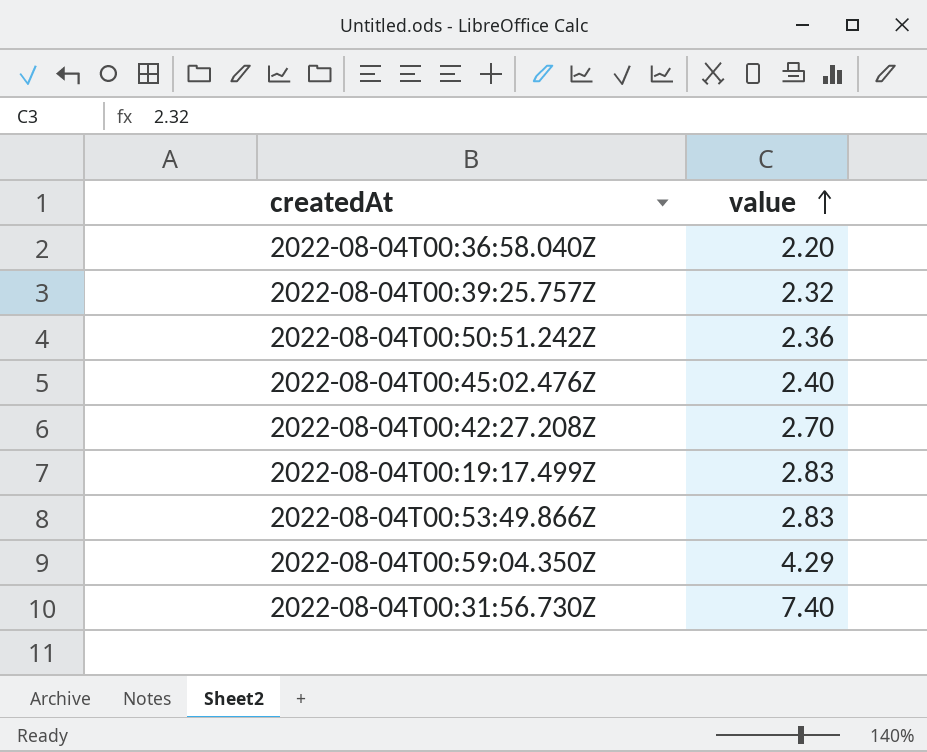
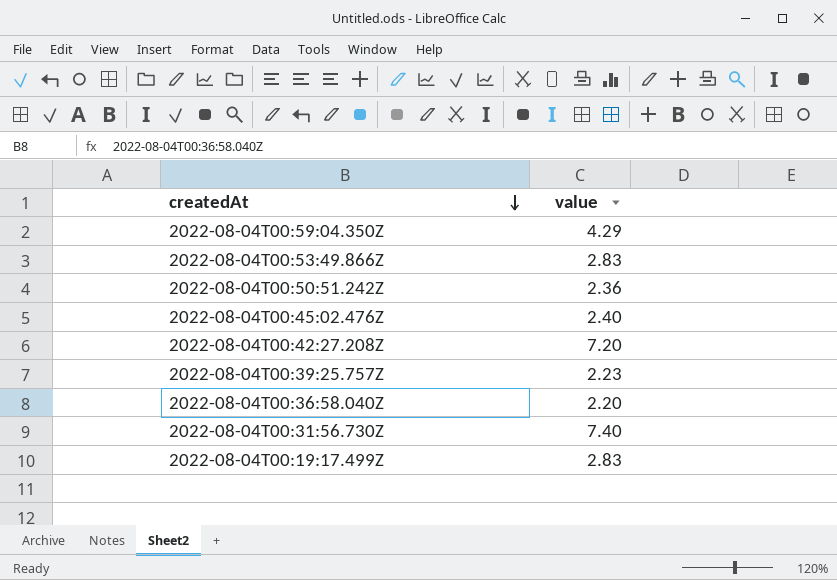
row order: value ascending -> createdAt descending
2022-08-04T00:42:27.208Z | value: 2.70 -> 7.20
2022-08-04T00:39:25.757Z | value: 2.32 -> 2.23

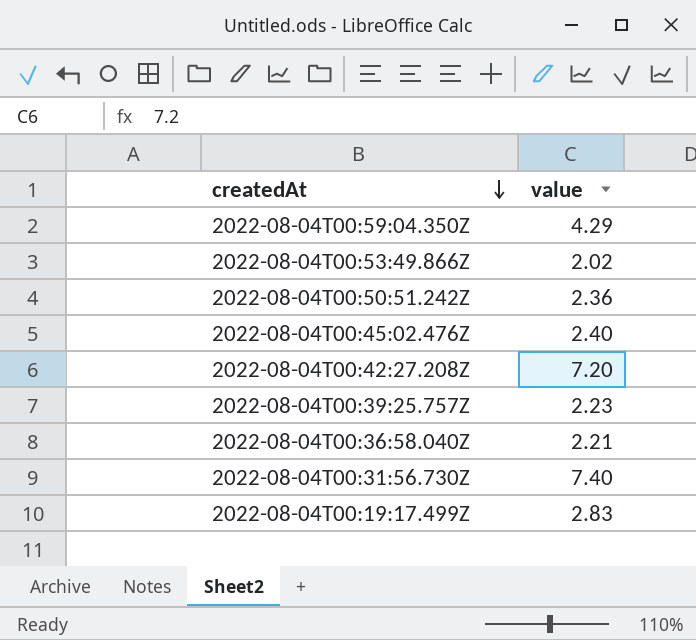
2022-08-04T00:53:49.866Z | value: 2.83 -> 2.02
2022-08-04T00:36:58.040Z | value: 2.20 -> 2.21

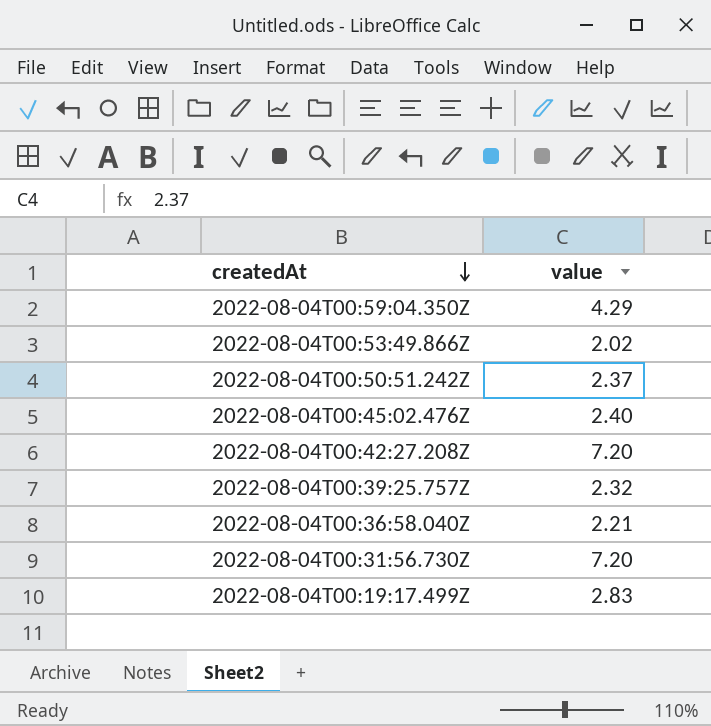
2022-08-04T00:50:51.242Z | value: 2.36 -> 2.37
2022-08-04T00:39:25.757Z | value: 2.23 -> 2.32
2022-08-04T00:31:56.730Z | value: 7.40 -> 7.20

